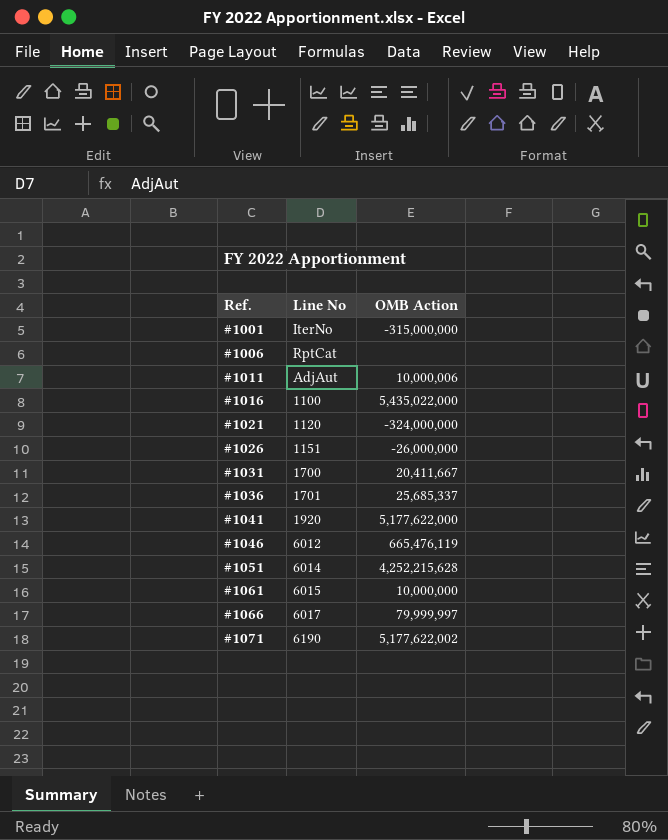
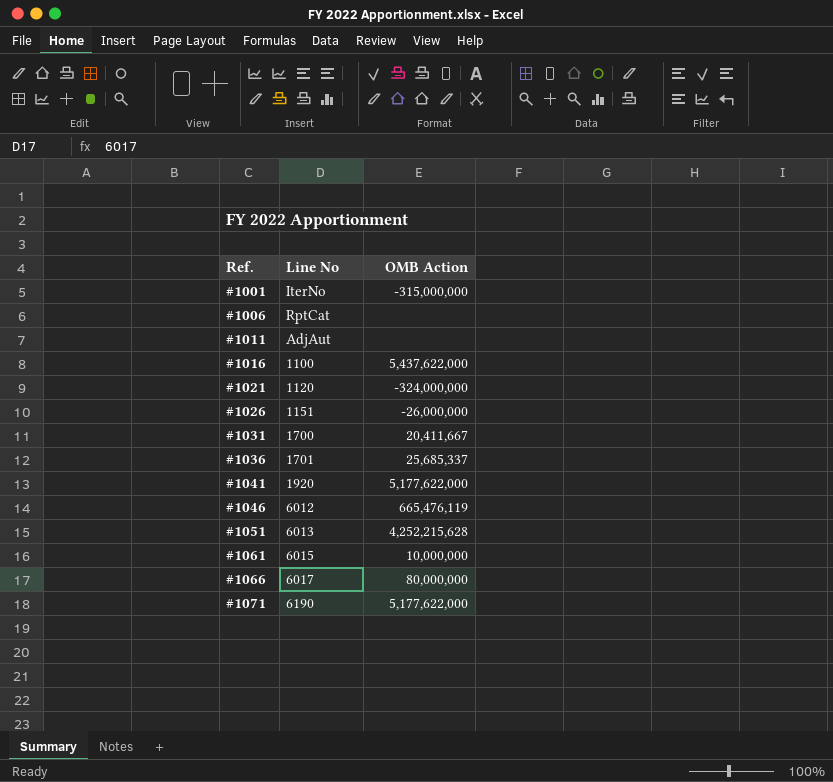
#1011 | OMB Action: 10,000,006 -> none
#1016 | OMB Action: 5,435,022,000 -> 5,437,622,000
#1051 | Line No: 6014 -> 6013
#1066 | OMB Action: 79,999,997 -> 80,000,000
#1071 | OMB Action: 5,177,622,002 -> 5,177,622,000

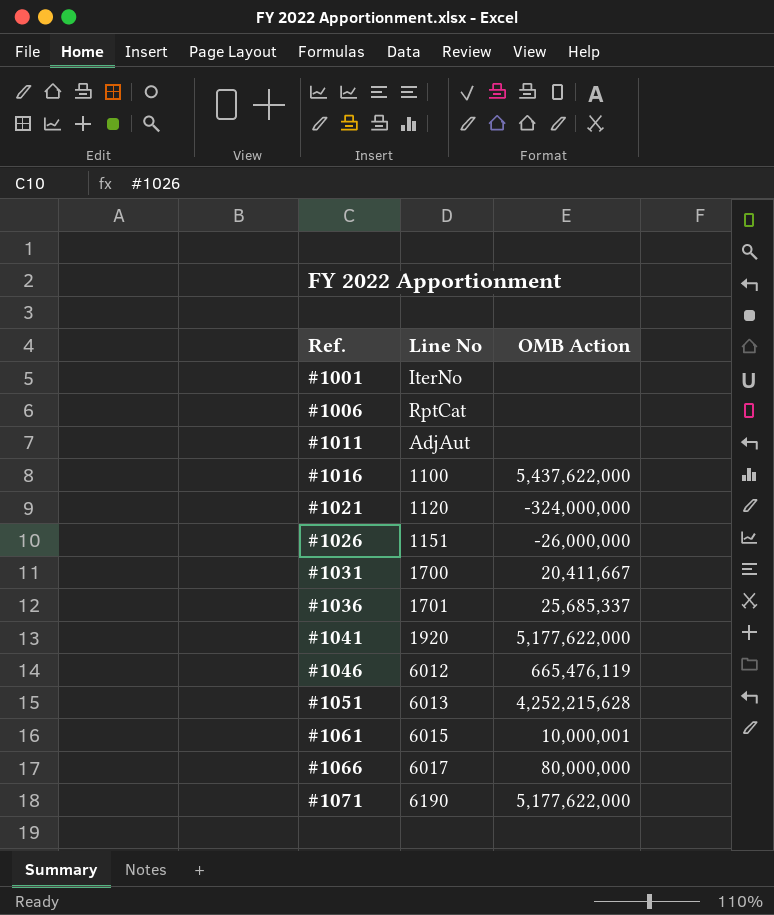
#1001 | OMB Action: -315,000,000 -> none
#1061 | OMB Action: 10,000,000 -> 10,000,001

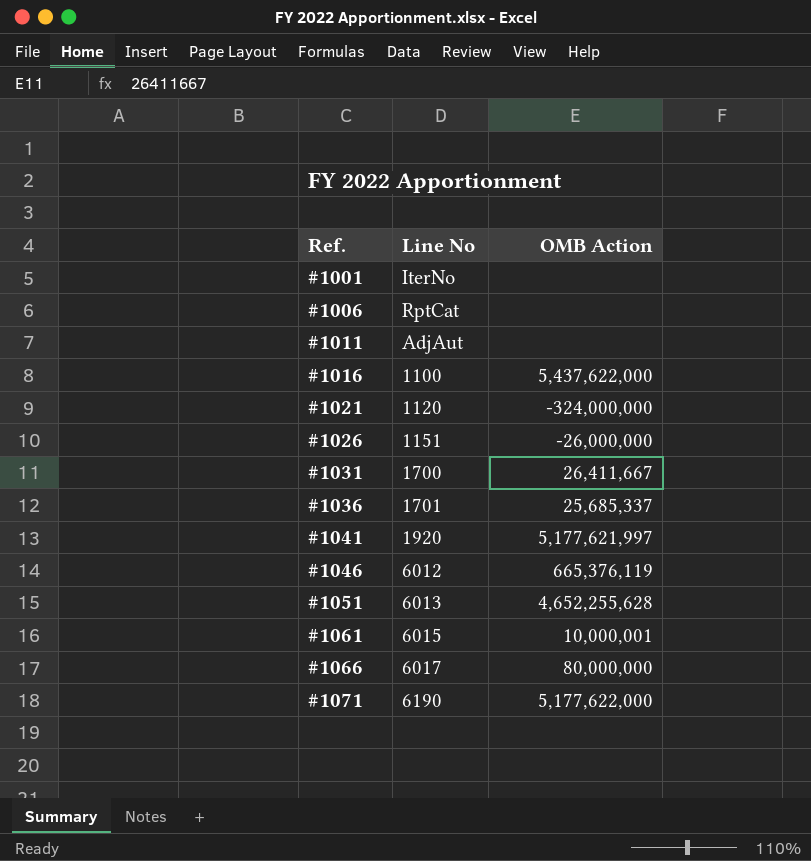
#1031 | OMB Action: 20,411,667 -> 26,411,667
#1041 | OMB Action: 5,177,622,000 -> 5,177,621,997
#1046 | OMB Action: 665,476,119 -> 665,376,119
#1051 | OMB Action: 4,252,215,628 -> 4,652,255,628

